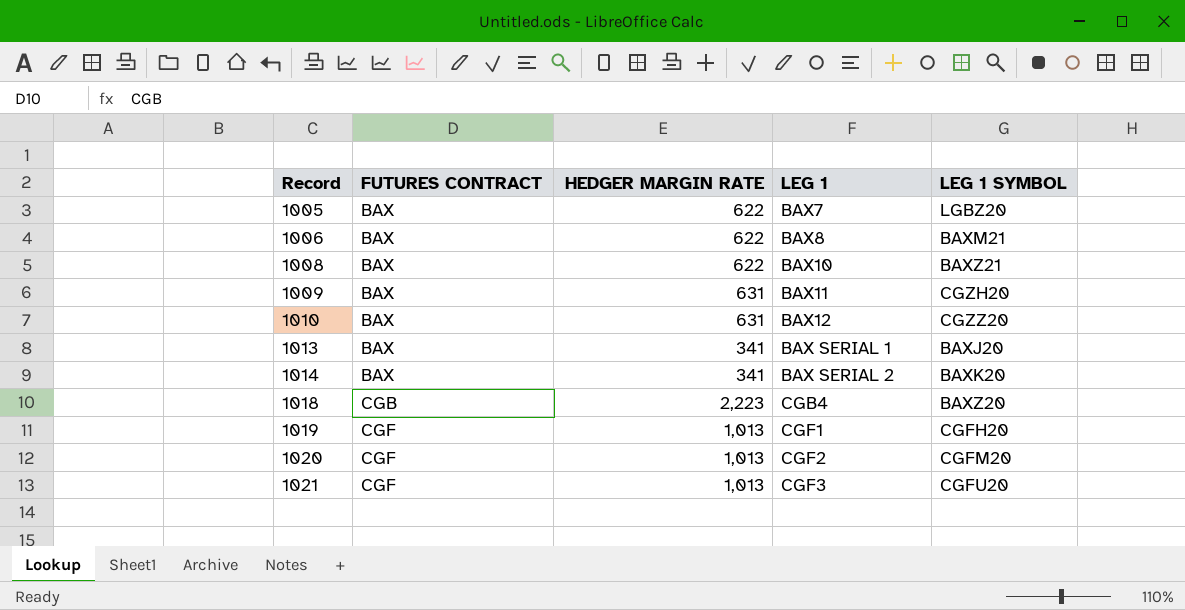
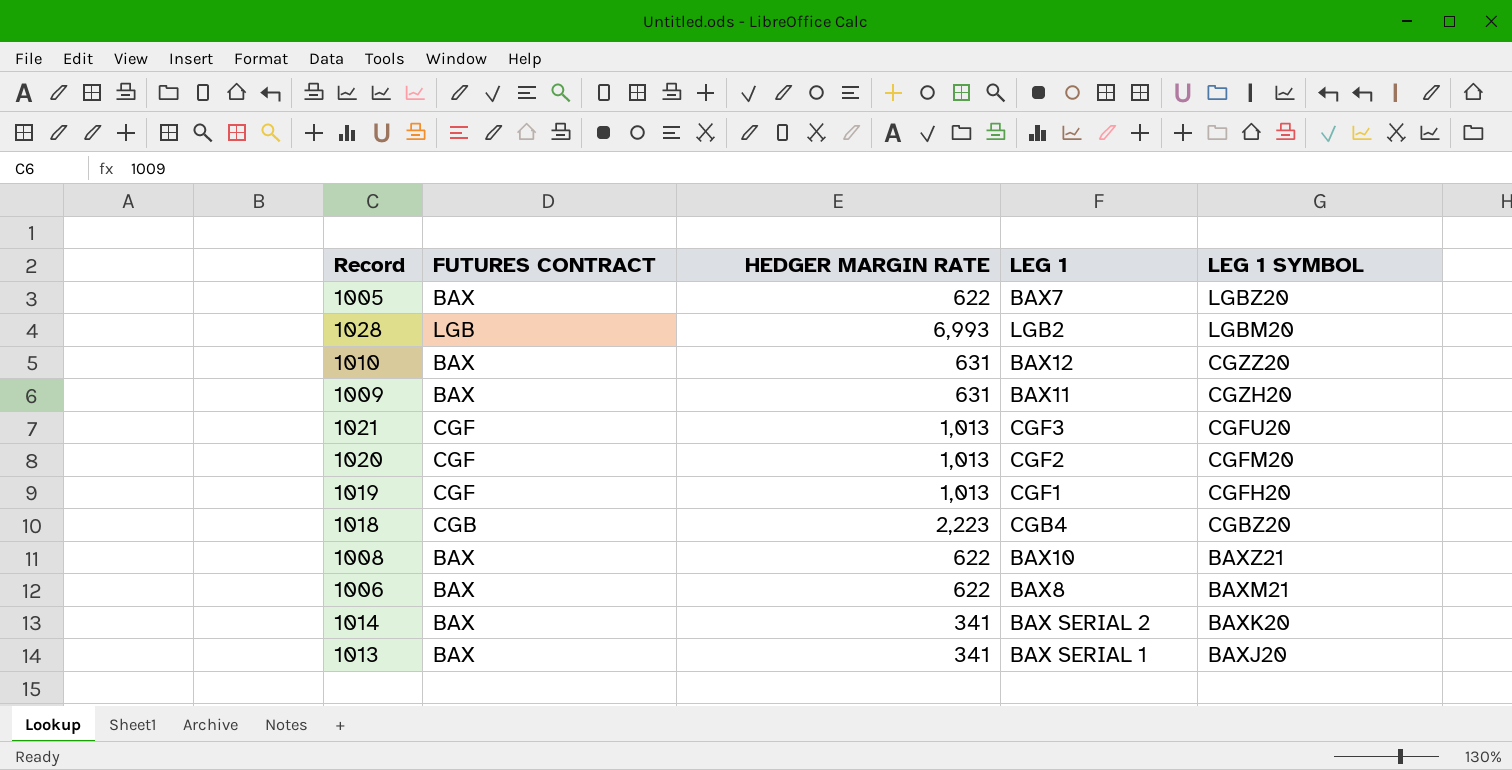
row order: Record ascending -> LEG 1 SYMBOL descending
row 1028: none -> LGB | 6,993 | LGB2 | LGBM20
1018 | LEG 1 SYMBOL: BAXZ20 -> CGBZ20

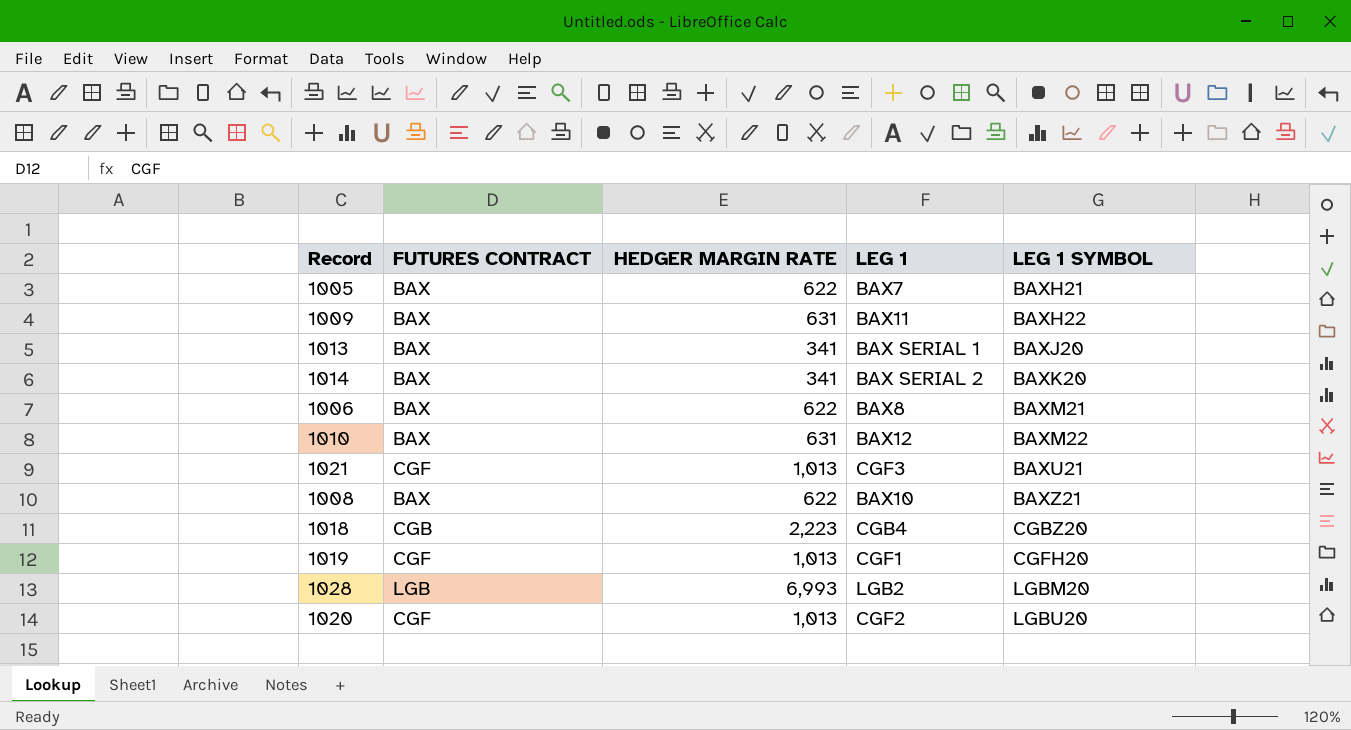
row order: LEG 1 SYMBOL descending -> LEG 1 SYMBOL ascending
1005 | LEG 1 SYMBOL: LGBZ20 -> BAXH21
1009 | LEG 1 SYMBOL: CGZH20 -> BAXH22
1010 | LEG 1 SYMBOL: CGZZ20 -> BAXM22
1021 | LEG 1 SYMBOL: CGFU20 -> BAXU21
1020 | LEG 1 SYMBOL: CGFM20 -> LGBU20

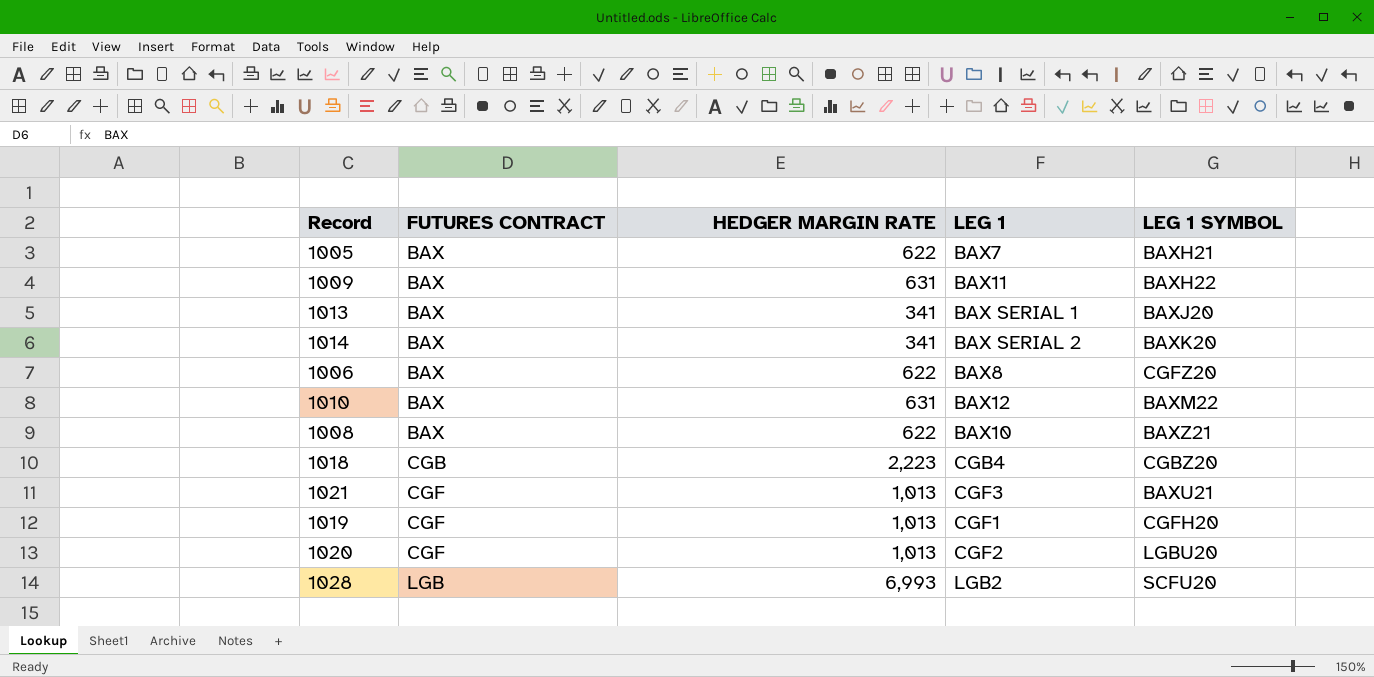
row order: LEG 1 SYMBOL ascending -> FUTURES CONTRACT ascending
1006 | LEG 1 SYMBOL: BAXM21 -> CGFZ20
1028 | LEG 1 SYMBOL: LGBM20 -> SCFU20

